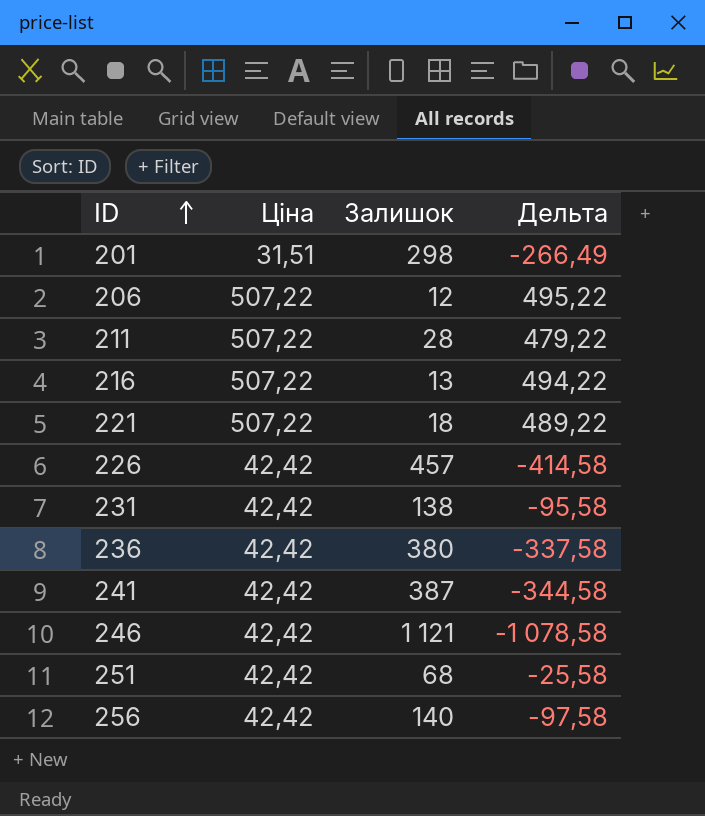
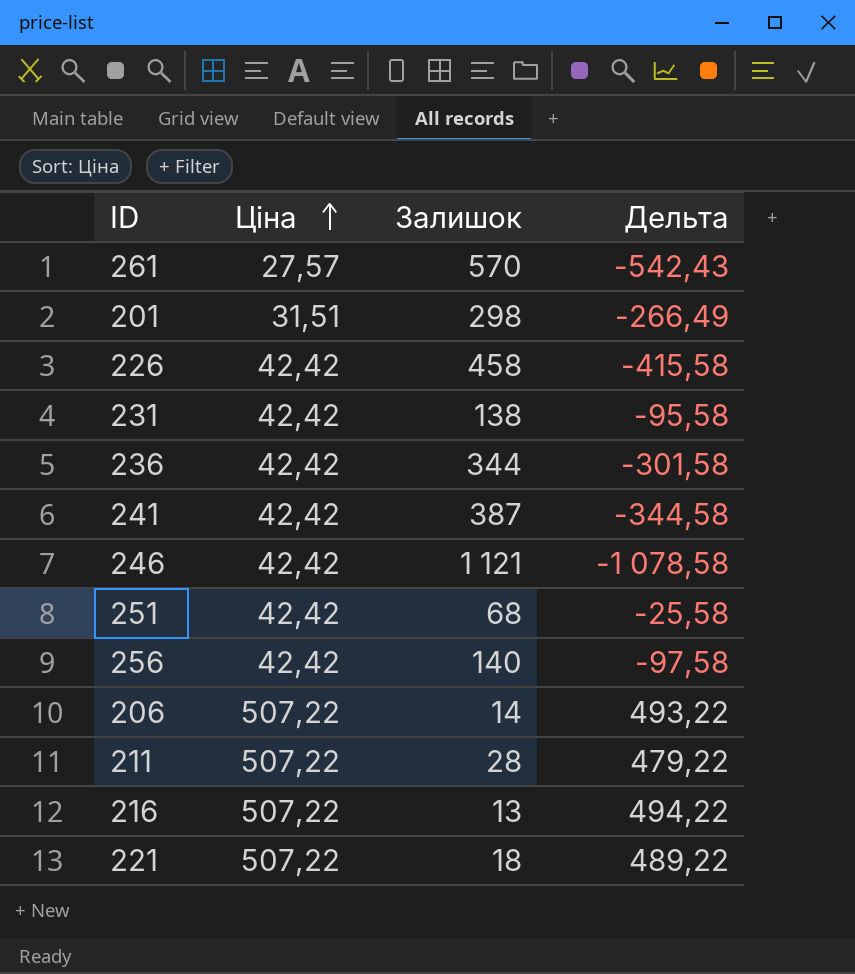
row order: ID ascending -> Ціна ascending
row 261: none -> 27,57 | 570 | -542,43
226 | Залишок: 457 -> 458
226 | Дельта: -414,58 -> -415,58
236 | Залишок: 380 -> 344
236 | Дельта: -337,58 -> -301,58
206 | Залишок: 12 -> 14
206 | Дельта: 495,22 -> 493,22

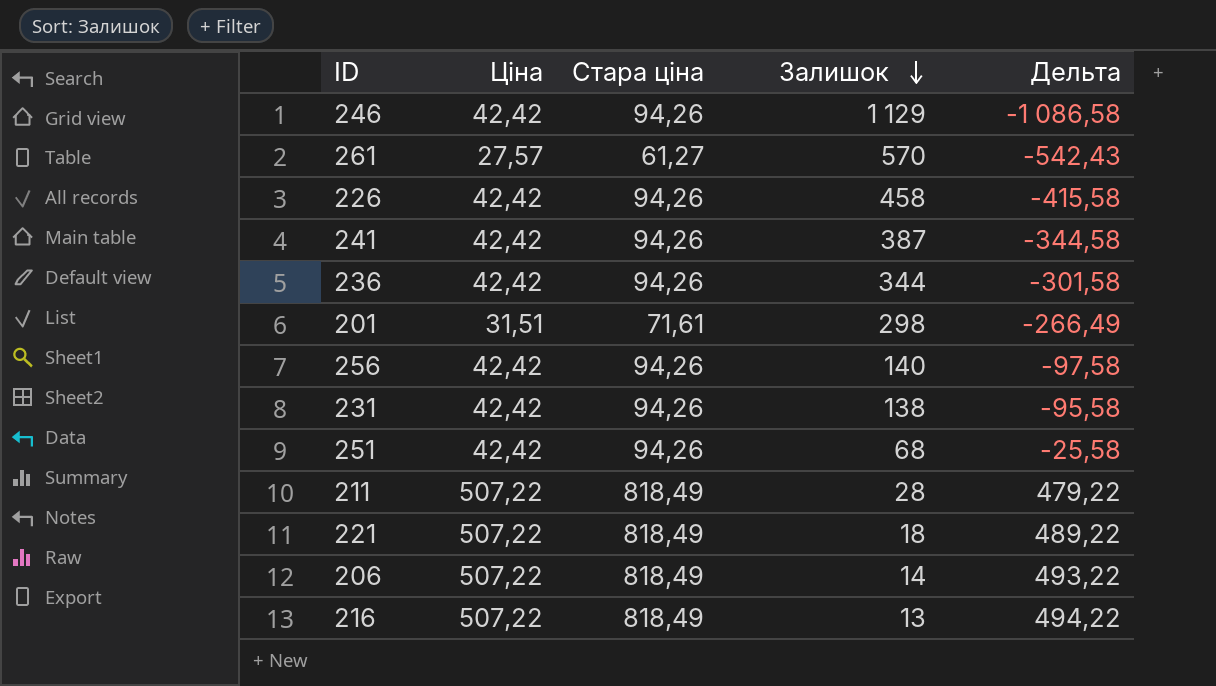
row order: Ціна ascending -> Залишок descending
column Стара ціна | position: none -> 3
246 | Залишок: 1 121 -> 1 129
246 | Дельта: -1 078,58 -> -1 086,58

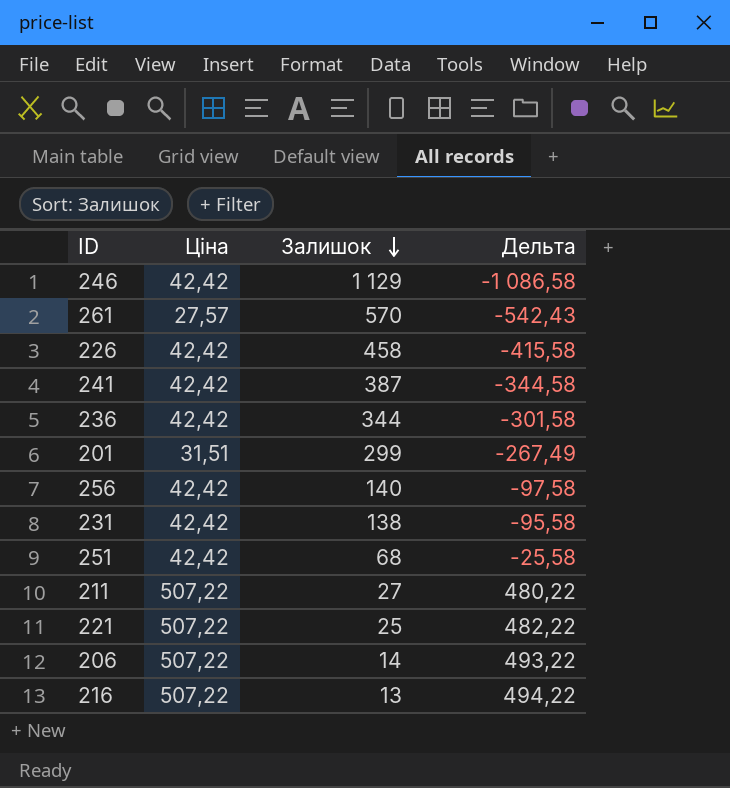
column Стара ціна | position: 3 -> none
201 | Залишок: 298 -> 299
201 | Дельта: -266,49 -> -267,49
211 | Залишок: 28 -> 27
211 | Дельта: 479,22 -> 480,22
221 | Залишок: 18 -> 25
221 | Дельта: 489,22 -> 482,22

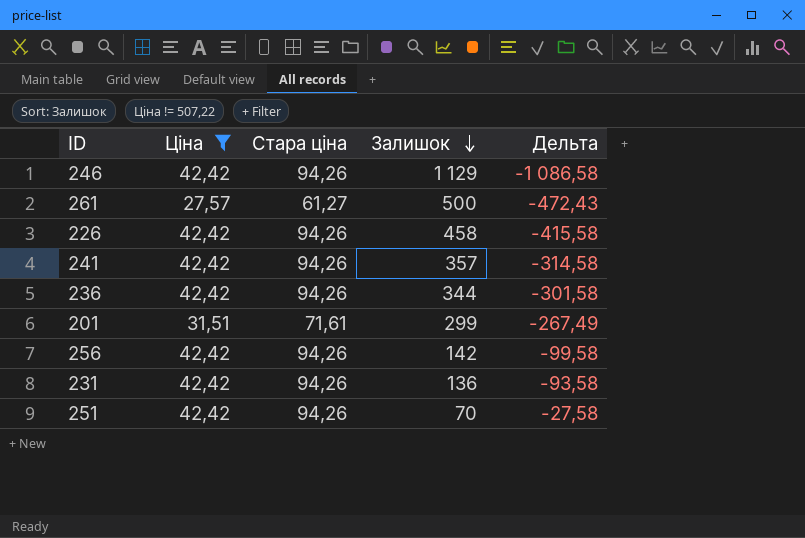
filter: none -> Ціна != 507,22
column Стара ціна | position: none -> 3
261 | Залишок: 570 -> 500
261 | Дельта: -542,43 -> -472,43
241 | Залишок: 387 -> 357
241 | Дельта: -344,58 -> -314,58
256 | Залишок: 140 -> 142
256 | Дельта: -97,58 -> -99,58
231 | Залишок: 138 -> 136
231 | Дельта: -95,58 -> -93,58
251 | Залишок: 68 -> 70
251 | Дельта: -25,58 -> -27,58

